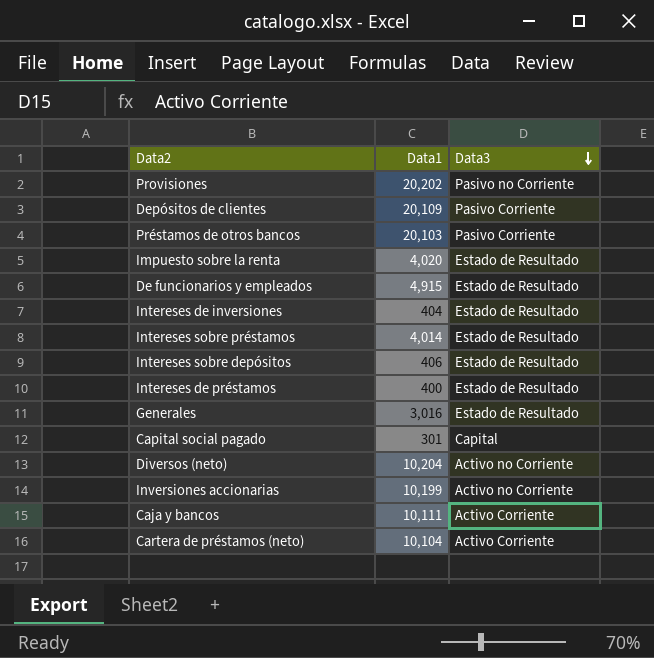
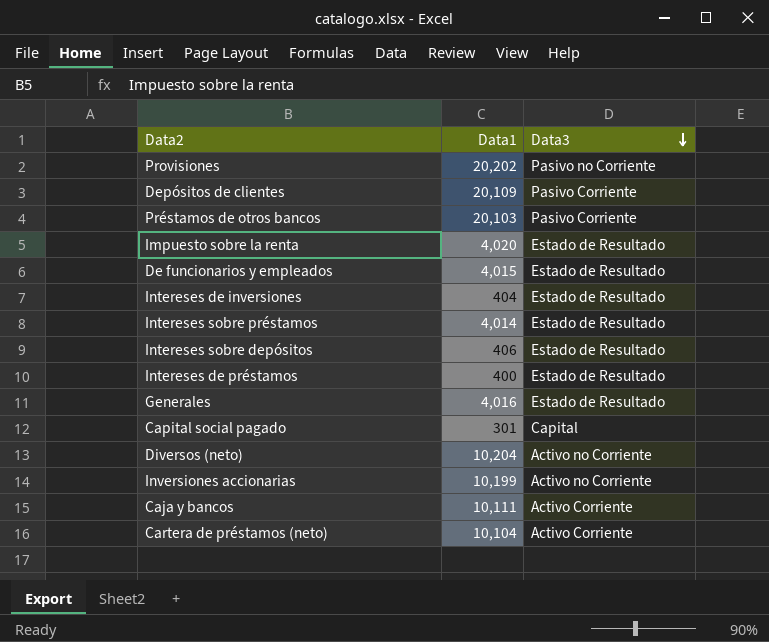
De funcionarios y empleados | Data1: 4,915 -> 4,015
Generales | Data1: 3,016 -> 4,016

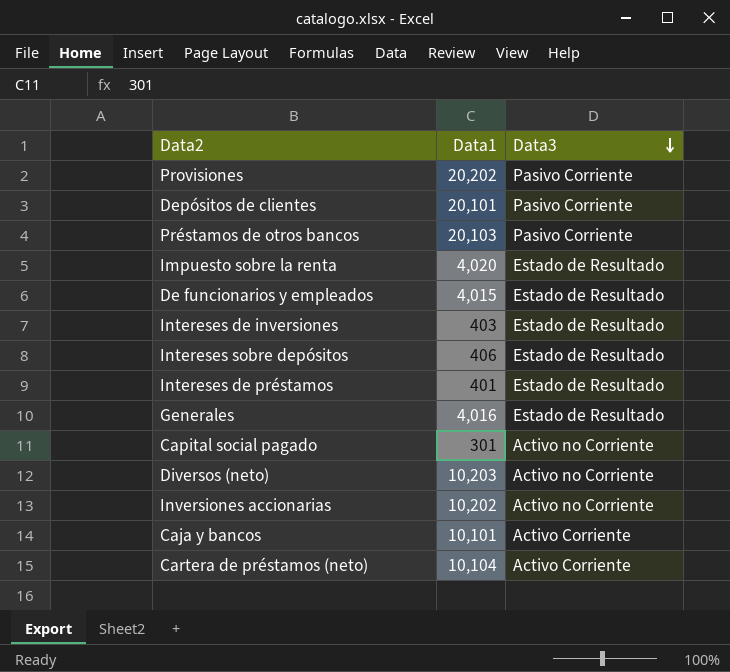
row Intereses sobre préstamos: 4,014 | Estado de Resultado -> none
Provisiones | Data3: Pasivo no Corriente -> Pasivo Corriente
Depósitos de clientes | Data1: 20,109 -> 20,101
Intereses de inversiones | Data1: 404 -> 403
Intereses de préstamos | Data1: 400 -> 401
Capital social pagado | Data3: Capital -> Activo no Corriente
Diversos (neto) | Data1: 10,204 -> 10,203
Inversiones accionarias | Data1: 10,199 -> 10,202
Caja y bancos | Data1: 10,111 -> 10,101

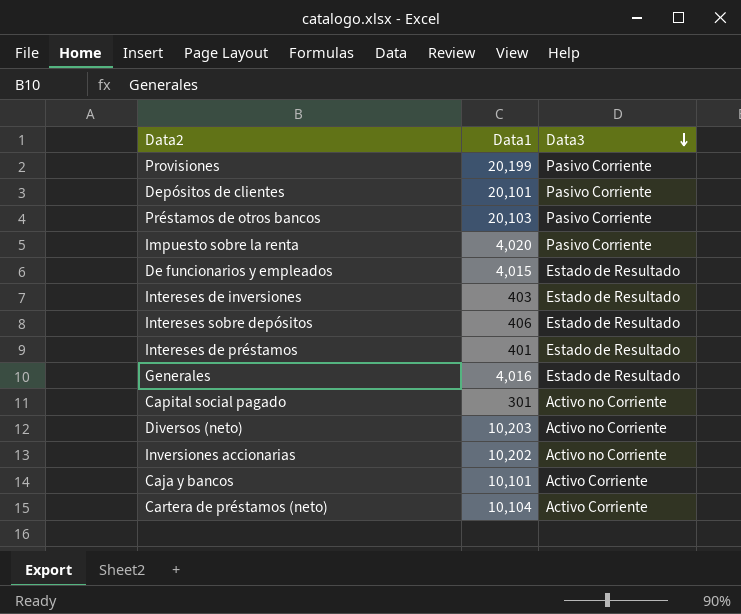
Provisiones | Data1: 20,202 -> 20,199
Impuesto sobre la renta | Data3: Estado de Resultado -> Pasivo Corriente

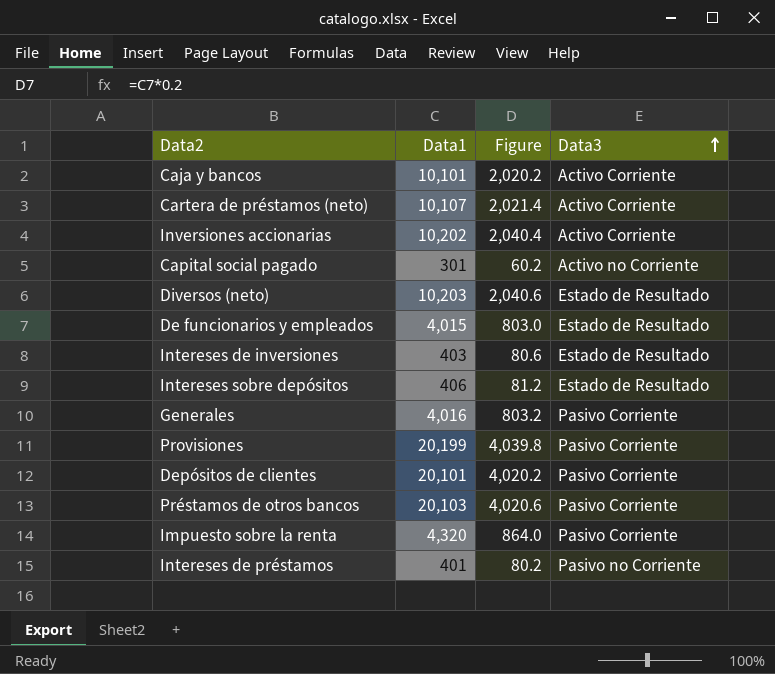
row order: Data3 descending -> Data3 ascending
column Figure | formula: none -> [Data1] * 0.2
Cartera de préstamos (neto) | Data1: 10,104 -> 10,107
Inversiones accionarias | Data3: Activo no Corriente -> Activo Corriente
Diversos (neto) | Data3: Activo no Corriente -> Estado de Resultado
Generales | Data3: Estado de Resultado -> Pasivo Corriente
Impuesto sobre la renta | Data1: 4,020 -> 4,320
Intereses de préstamos | Data3: Estado de Resultado -> Pasivo no Corriente

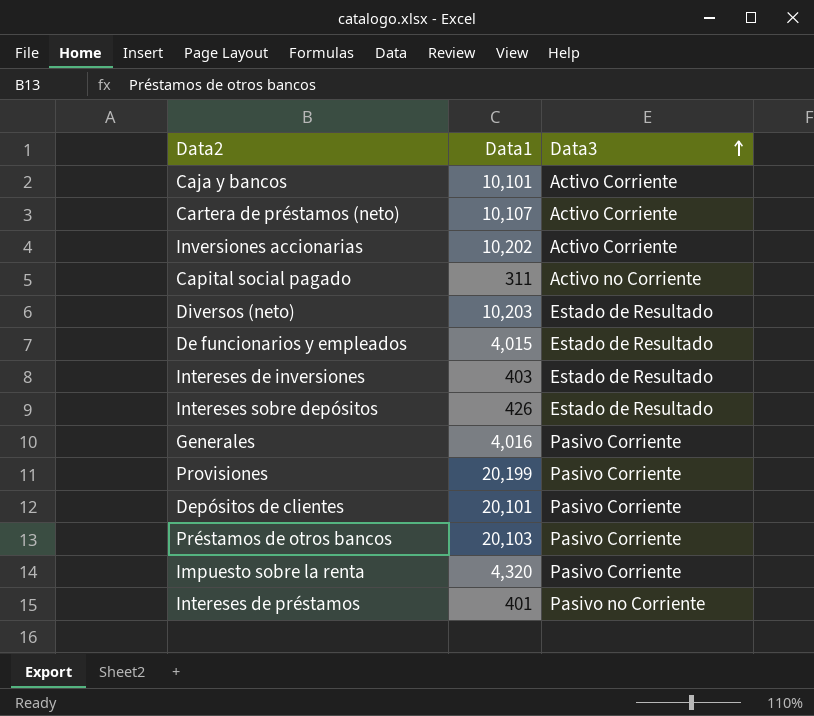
column Figure | formula: [Data1] * 0.2 -> none
Capital social pagado | Data1: 301 -> 311
Intereses sobre depósitos | Data1: 406 -> 426

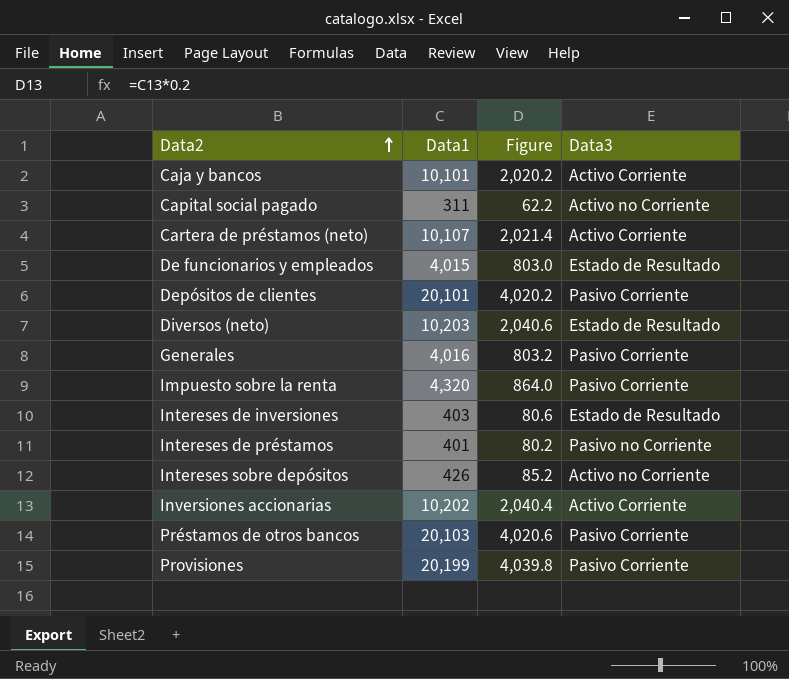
row order: Data3 ascending -> Data2 ascending
column Figure | formula: none -> [Data1] * 0.2
Intereses sobre depósitos | Data3: Estado de Resultado -> Activo no Corriente

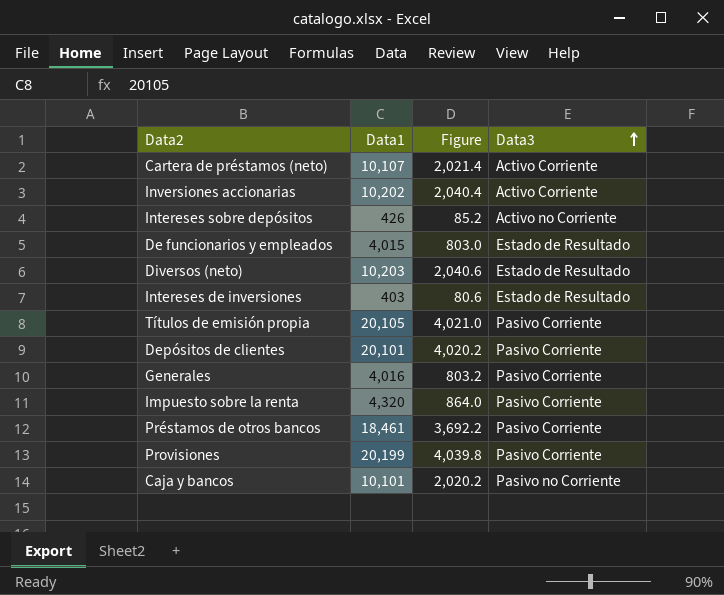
row order: Data2 ascending -> Data3 ascending
row Capital social pagado: 311 | 62.2 | Activo no Corriente -> none
row Intereses de préstamos: 401 | 80.2 | Pasivo no Corriente -> none
row Títulos de emisión propia: none -> 20,105 | 4,021.0 | Pasivo Corriente
Préstamos de otros bancos | Data1: 20,103 -> 18,461
Préstamos de otros bancos | Figure: 4,020.6 -> 3,692.2
Caja y bancos | Data3: Activo Corriente -> Pasivo no Corriente

